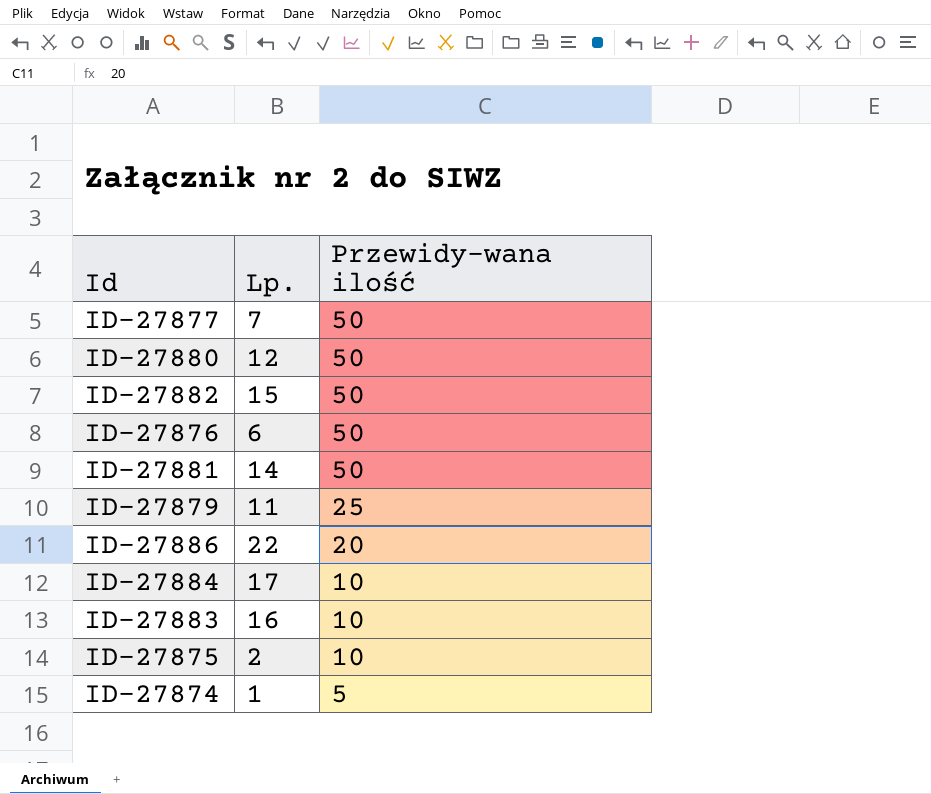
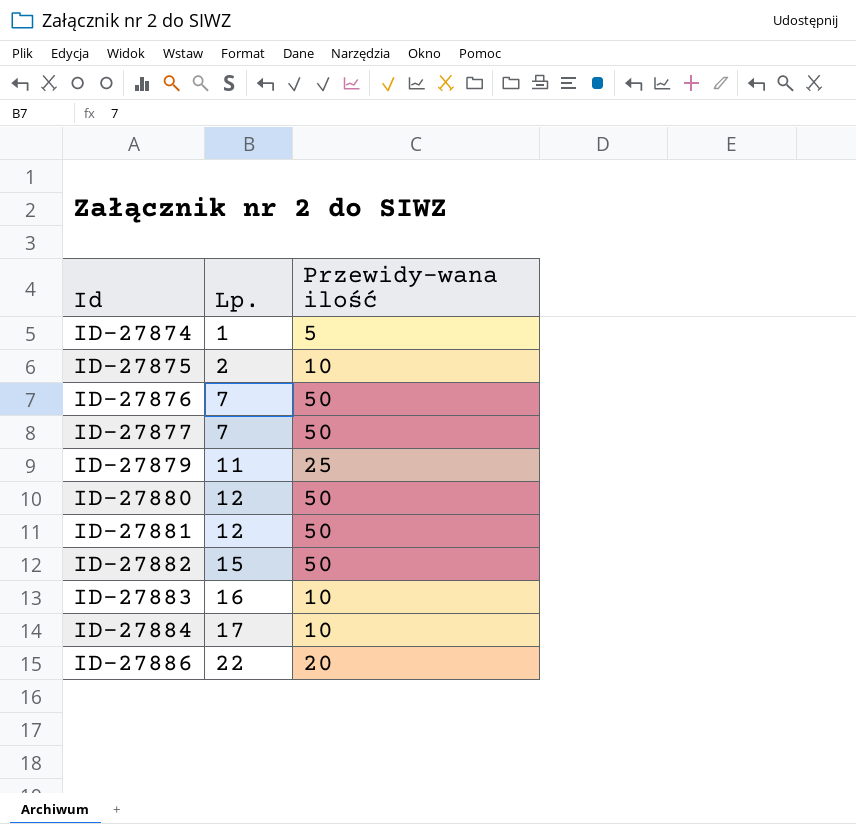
row order: Przewidy-wana ilość descending -> Id ascending
ID-27876 | Lp.: 6 -> 7
ID-27881 | Lp.: 14 -> 12

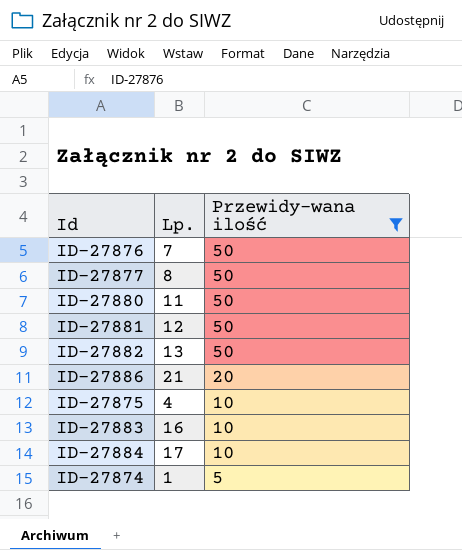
filter: none -> Przewidy-wana ilość != 25
row order: Id ascending -> Przewidy-wana ilość descending
ID-27877 | Lp.: 7 -> 8
ID-27880 | Lp.: 12 -> 11
ID-27882 | Lp.: 15 -> 13
ID-27886 | Lp.: 22 -> 21
ID-27875 | Lp.: 2 -> 4

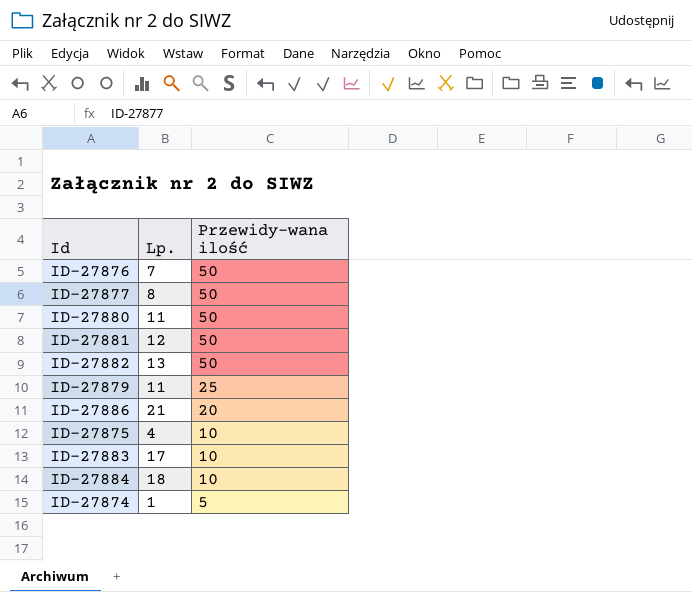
filter: Przewidy-wana ilość != 25 -> none
ID-27883 | Lp.: 16 -> 17
ID-27884 | Lp.: 17 -> 18

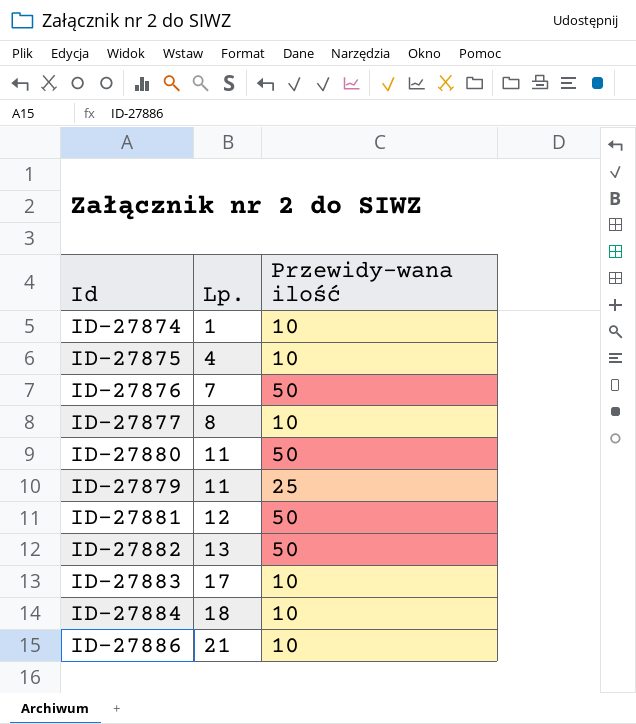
row order: Przewidy-wana ilość descending -> Lp. ascending
ID-27874 | Przewidy-wana ilość: 5 -> 10
ID-27877 | Przewidy-wana ilość: 50 -> 10
ID-27886 | Przewidy-wana ilość: 20 -> 10

